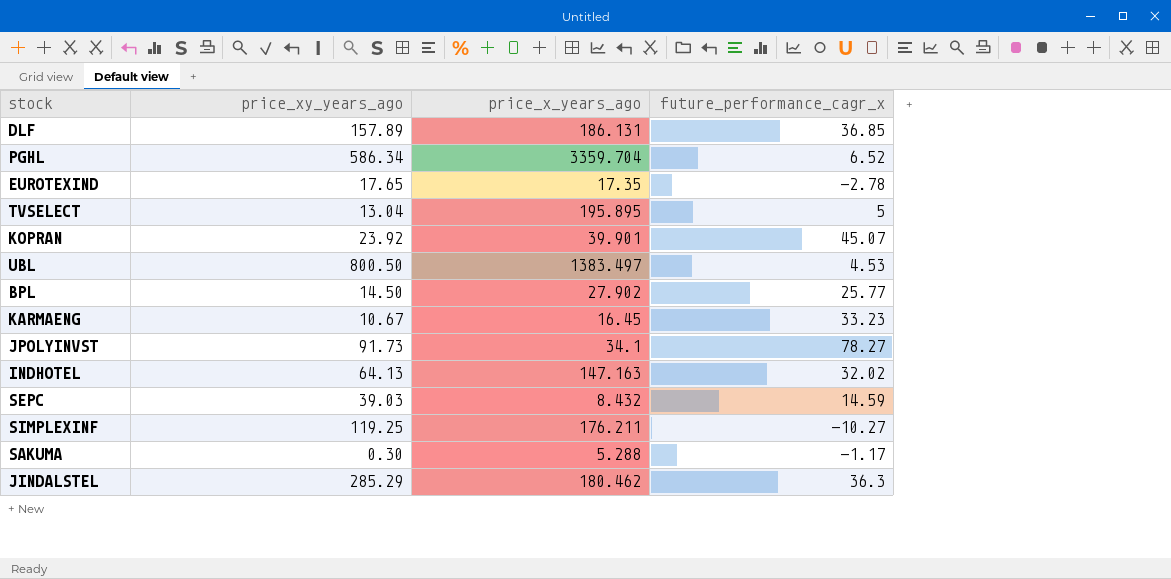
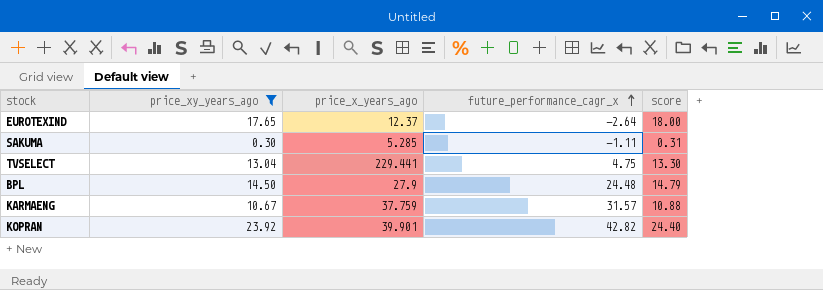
filter: none -> price_xy_years_ago <= 23.92
row order: none -> future_performance_cagr_x ascending
column score | formula: none -> [price_xy_years_ago] * 1.02
EUROTEXIND | price_x_years_ago: 17.35 -> 12.37
EUROTEXIND | future_performance_cagr_x: -2.78 -> -2.64
SAKUMA | price_x_years_ago: 5.288 -> 5.285
SAKUMA | future_performance_cagr_x: -1.17 -> -1.11
TVSELECT | price_x_years_ago: 195.895 -> 229.441
TVSELECT | future_performance_cagr_x: 5 -> 4.75
BPL | price_x_years_ago: 27.902 -> 27.9
BPL | future_performance_cagr_x: 25.77 -> 24.48
KARMAENG | price_x_years_ago: 16.45 -> 37.759
KARMAENG | future_performance_cagr_x: 33.23 -> 31.57
KOPRAN | future_performance_cagr_x: 45.07 -> 42.82

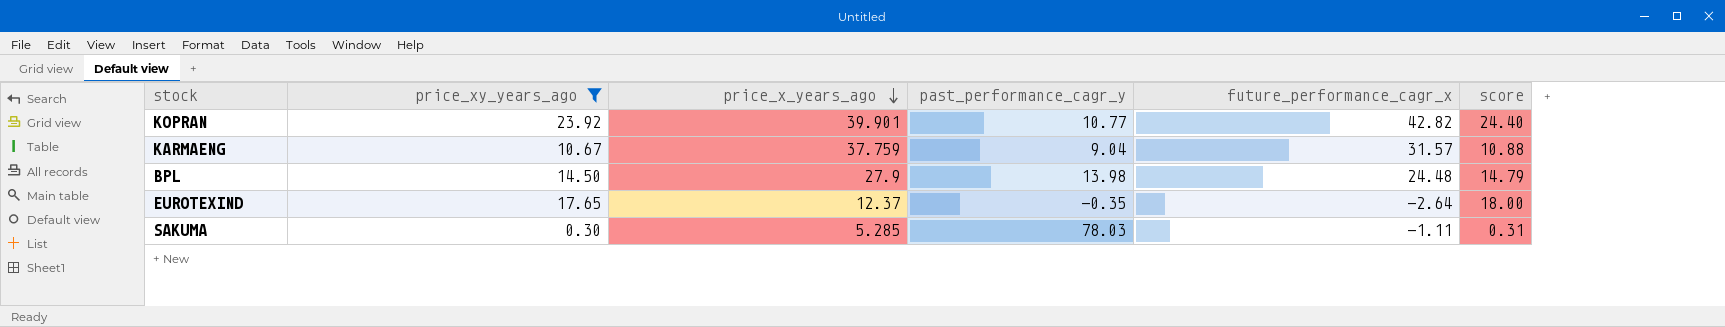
row order: future_performance_cagr_x ascending -> price_x_years_ago descending
column past_performance_cagr_y | position: none -> 4
row TVSELECT: 13.04 | 229.441 | 4.75 | 13.30 -> none

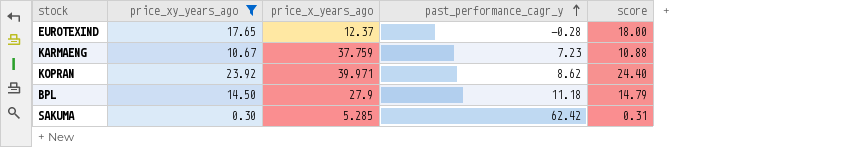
row order: price_x_years_ago descending -> past_performance_cagr_y ascending
column future_performance_cagr_x | position: 5 -> none
EUROTEXIND | past_performance_cagr_y: -0.35 -> -0.28
KARMAENG | past_performance_cagr_y: 9.04 -> 7.23
KOPRAN | price_x_years_ago: 39.901 -> 39.971
KOPRAN | past_performance_cagr_y: 10.77 -> 8.62
BPL | past_performance_cagr_y: 13.98 -> 11.18
SAKUMA | past_performance_cagr_y: 78.03 -> 62.42

